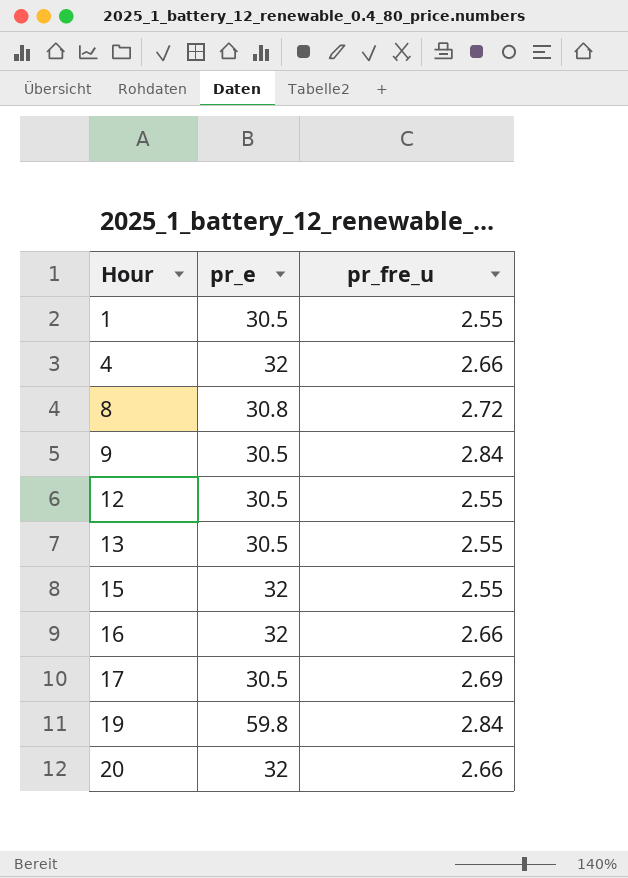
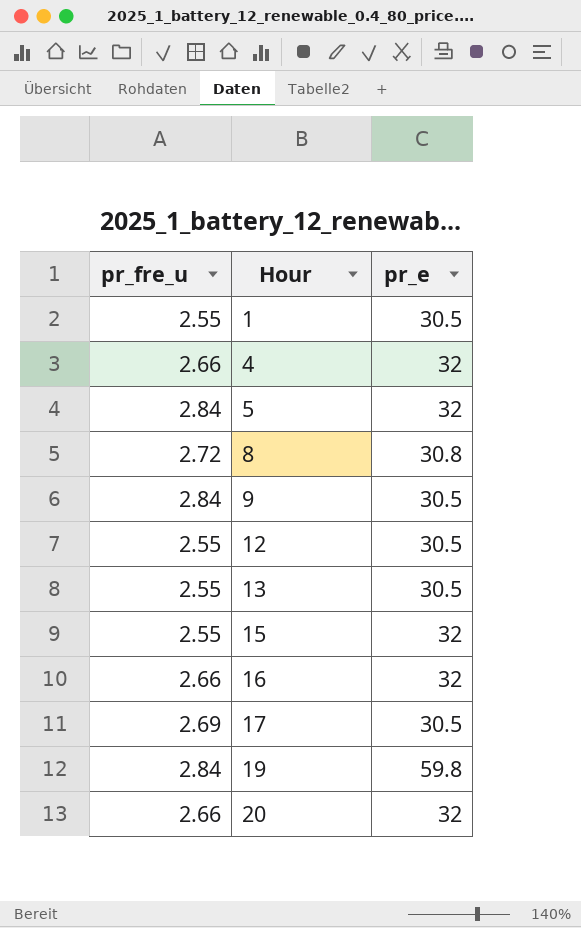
column pr_fre_u | position: 3 -> 1
row 5: none -> 2.84 | 32

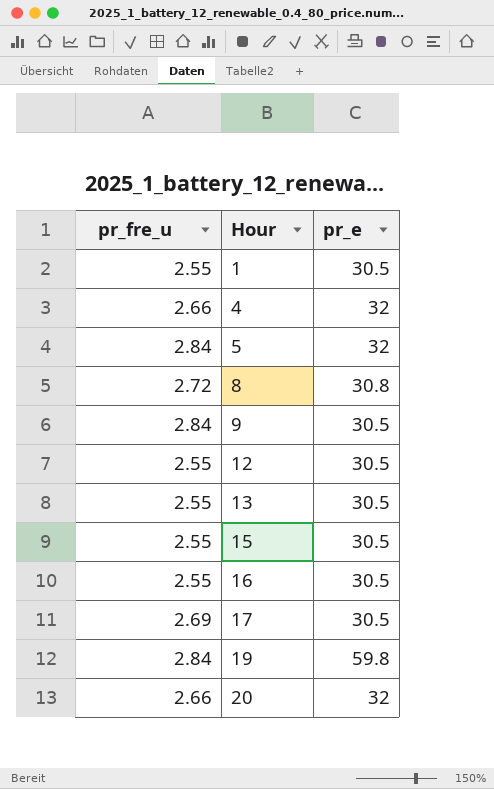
15 | pr_e: 32 -> 30.5
16 | pr_fre_u: 2.66 -> 2.55
16 | pr_e: 32 -> 30.5

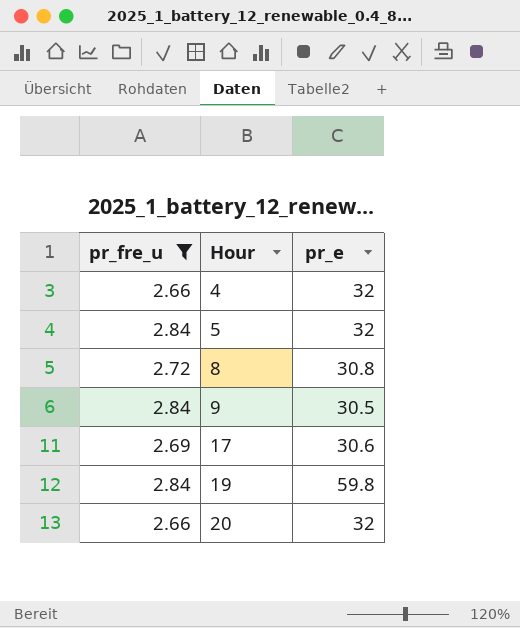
filter: none -> pr_fre_u != 2.55
17 | pr_e: 30.5 -> 30.6

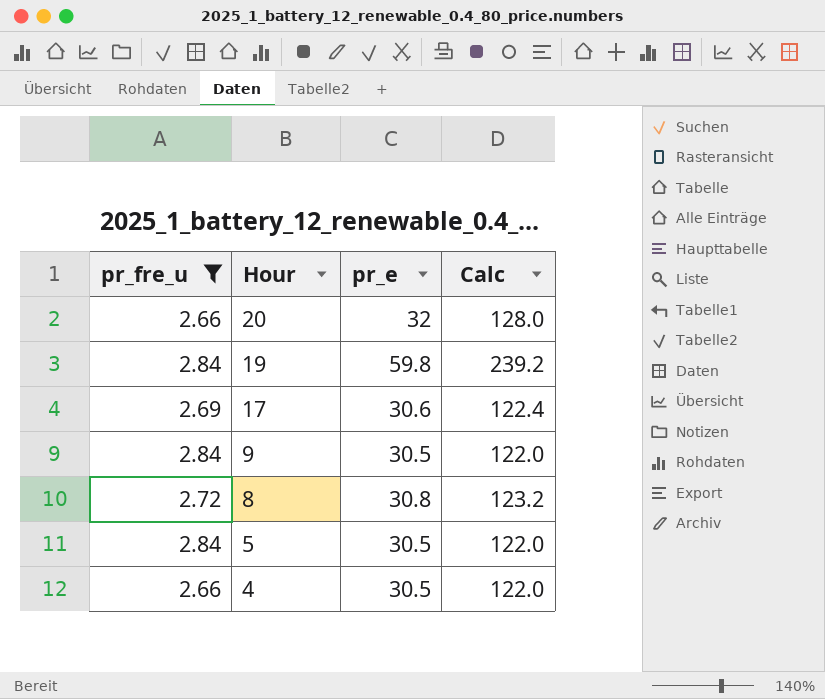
row order: Hour ascending -> Hour descending
column Calc | formula: none -> [pr_e] * 4
5 | pr_e: 32 -> 30.5
4 | pr_e: 32 -> 30.5

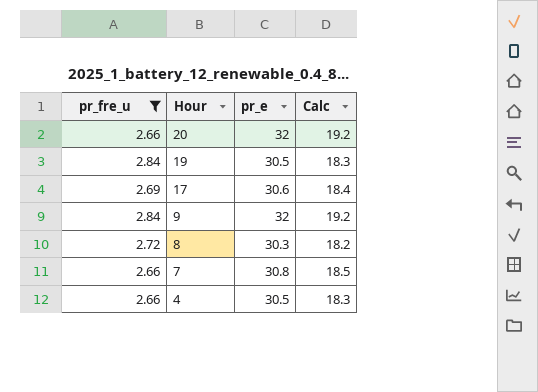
column Calc | formula: [pr_e] * 4 -> [pr_e] * 0.6
row 5: 2.84 | 30.5 | 122.0 -> none
19 | pr_e: 59.8 -> 30.5
9 | pr_e: 30.5 -> 32
8 | pr_e: 30.8 -> 30.3
row 7: none -> 2.66 | 30.8 | 18.5

